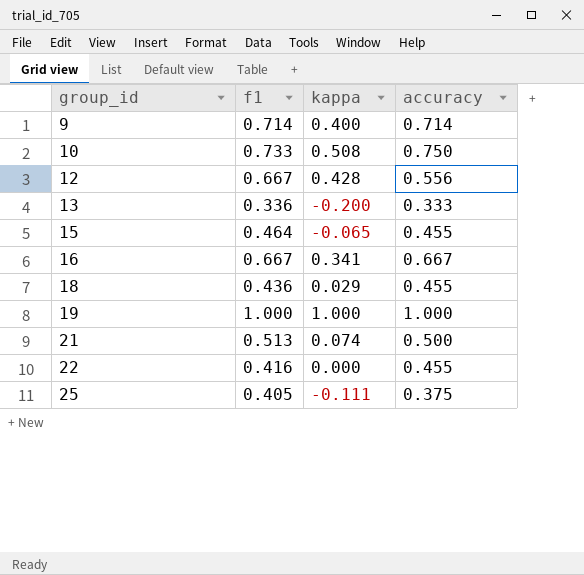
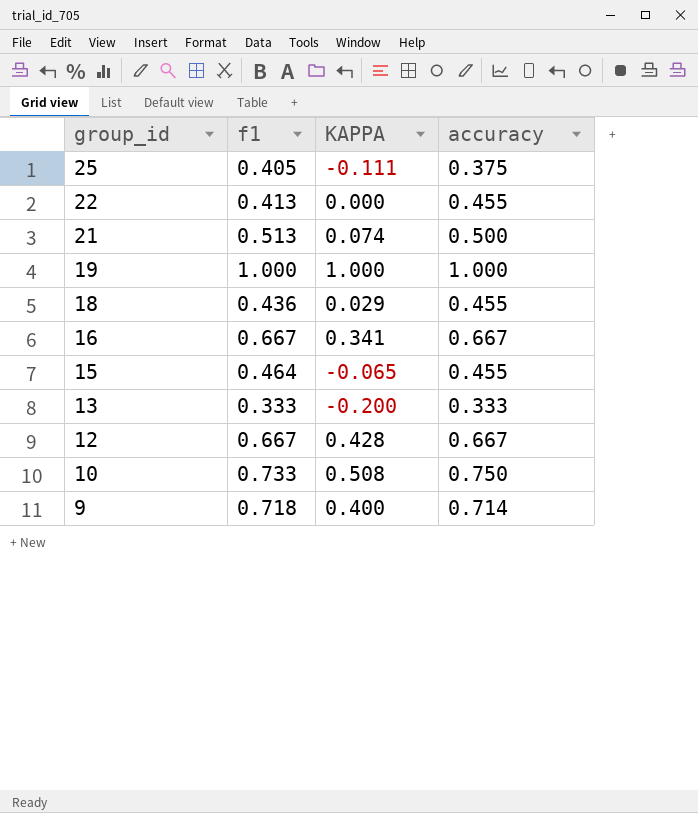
row order: group_id ascending -> group_id descending
column name: kappa -> KAPPA
22 | f1: 0.416 -> 0.413
13 | f1: 0.336 -> 0.333
12 | accuracy: 0.556 -> 0.667
9 | f1: 0.714 -> 0.718

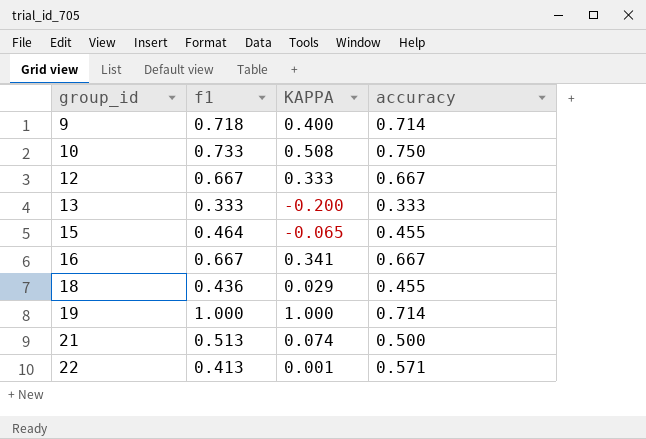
row order: group_id descending -> group_id ascending
row 25: 0.405 | -0.111 | 0.375 -> none
12 | KAPPA: 0.428 -> 0.333
19 | accuracy: 1.000 -> 0.714
22 | KAPPA: 0.000 -> 0.001
22 | accuracy: 0.455 -> 0.571

